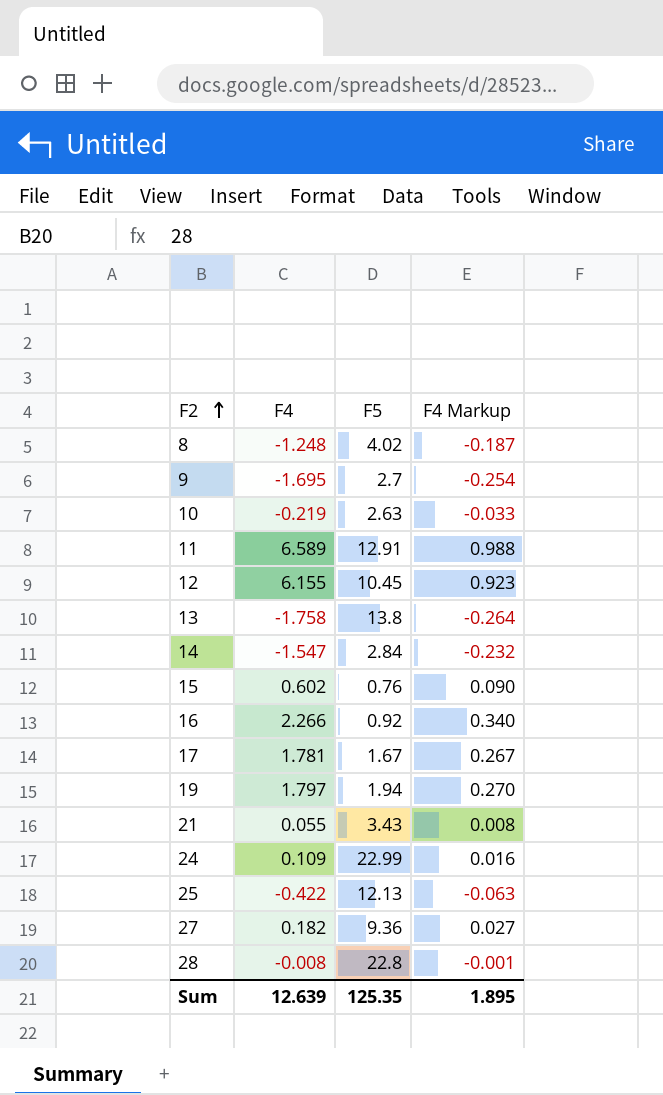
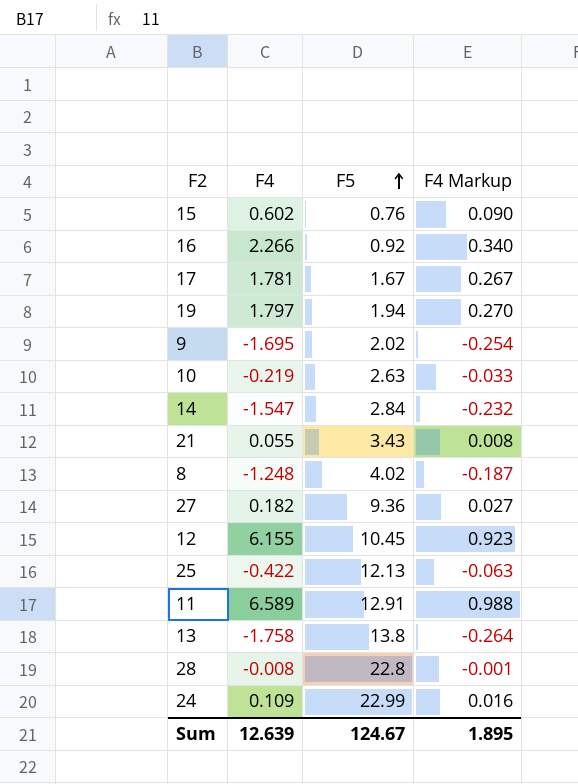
row order: F2 ascending -> F5 ascending
9 | F5: 2.7 -> 2.02
Sum | F5: 125.35 -> 124.67

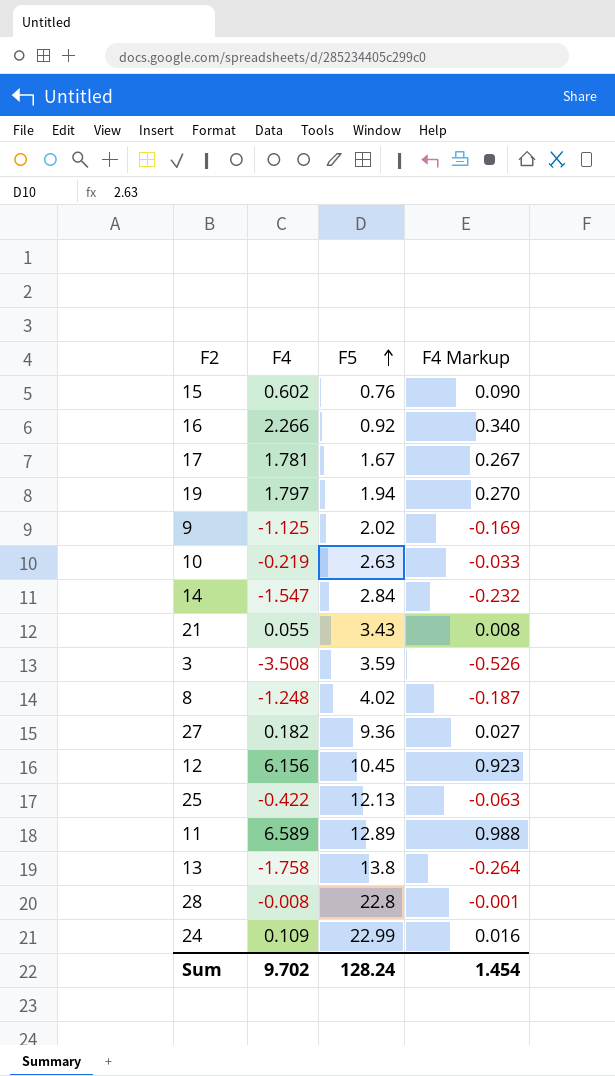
9 | F4: -1.695 -> -1.125
9 | F4 Markup: -0.254 -> -0.169
row 3: none -> -3.508 | 3.59 | -0.526
12 | F4: 6.155 -> 6.156
11 | F5: 12.91 -> 12.89
Sum | F4: 12.639 -> 9.702
Sum | F5: 124.67 -> 128.24
Sum | F4 Markup: 1.895 -> 1.454

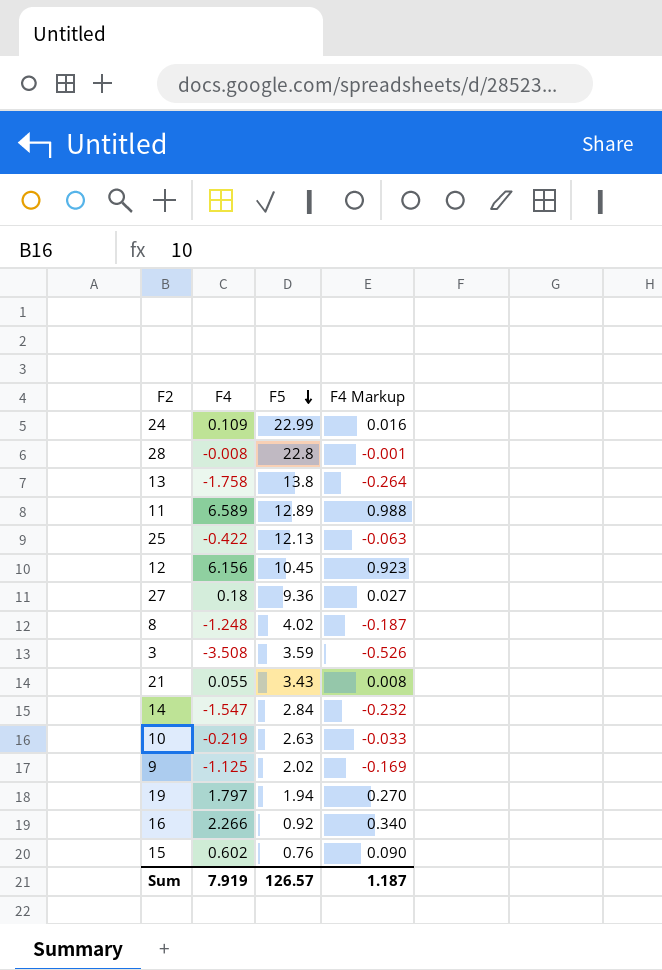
row order: F5 ascending -> F5 descending
row 17: 1.781 | 1.67 | 0.267 -> none
27 | F4: 0.182 -> 0.18
Sum | F4: 9.702 -> 7.919
Sum | F5: 128.24 -> 126.57
Sum | F4 Markup: 1.454 -> 1.187

